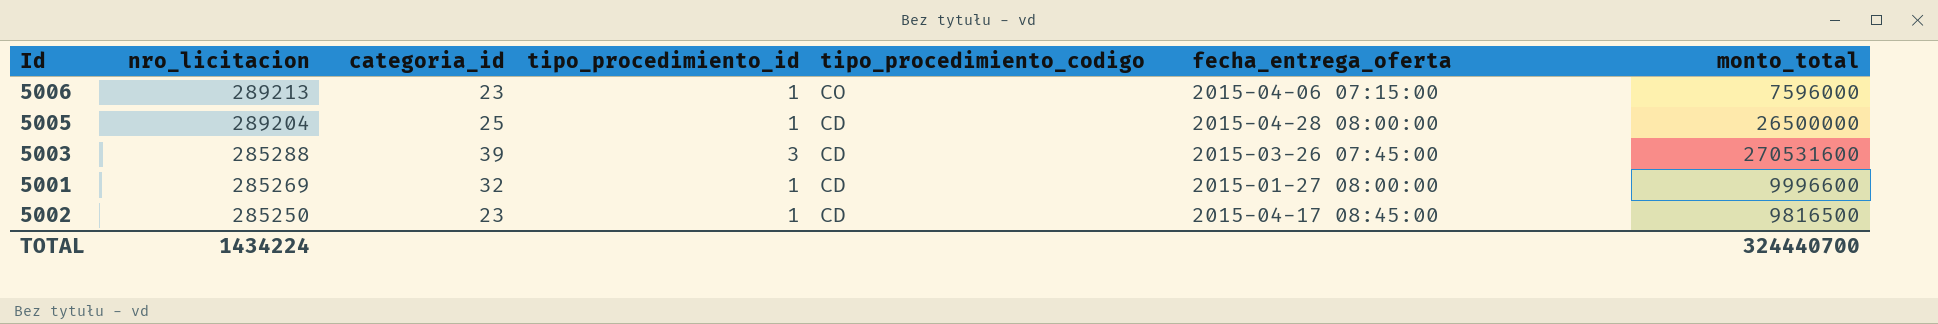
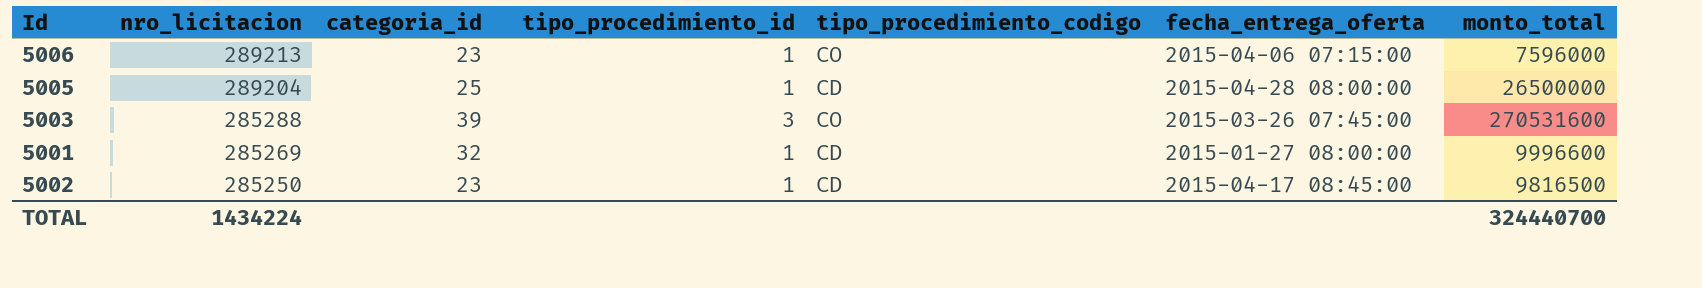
5003 | tipo_procedimiento_codigo: CD -> CO

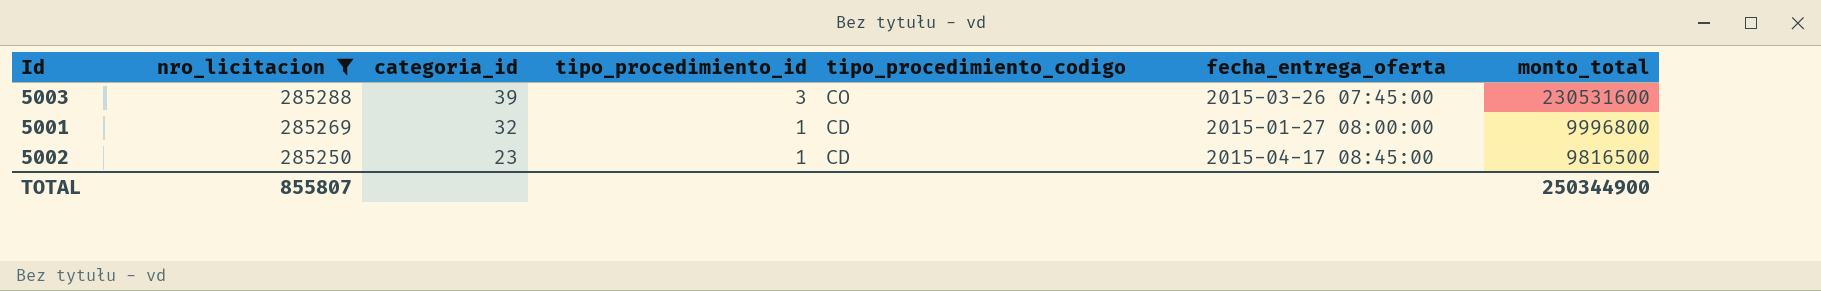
filter: none -> nro_licitacion <= 285288
5003 | monto_total: 270531600 -> 230531600
5001 | monto_total: 9996600 -> 9996800
TOTAL | nro_licitacion: 1434224 -> 855807
TOTAL | monto_total: 324440700 -> 250344900

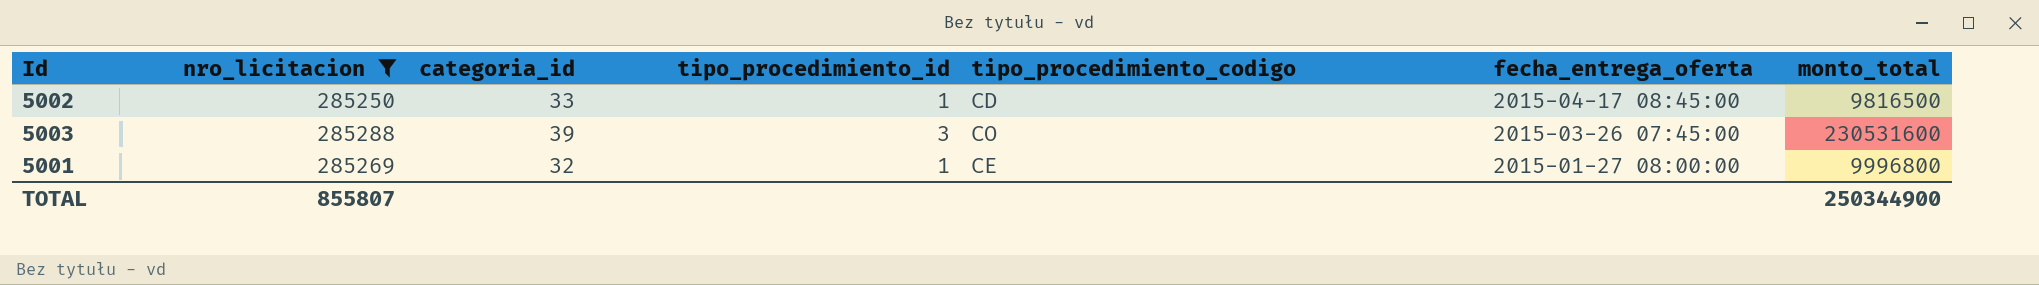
row order: nro_licitacion descending -> fecha_entrega_oferta descending
5002 | categoria_id: 23 -> 33
5001 | tipo_procedimiento_codigo: CD -> CE

